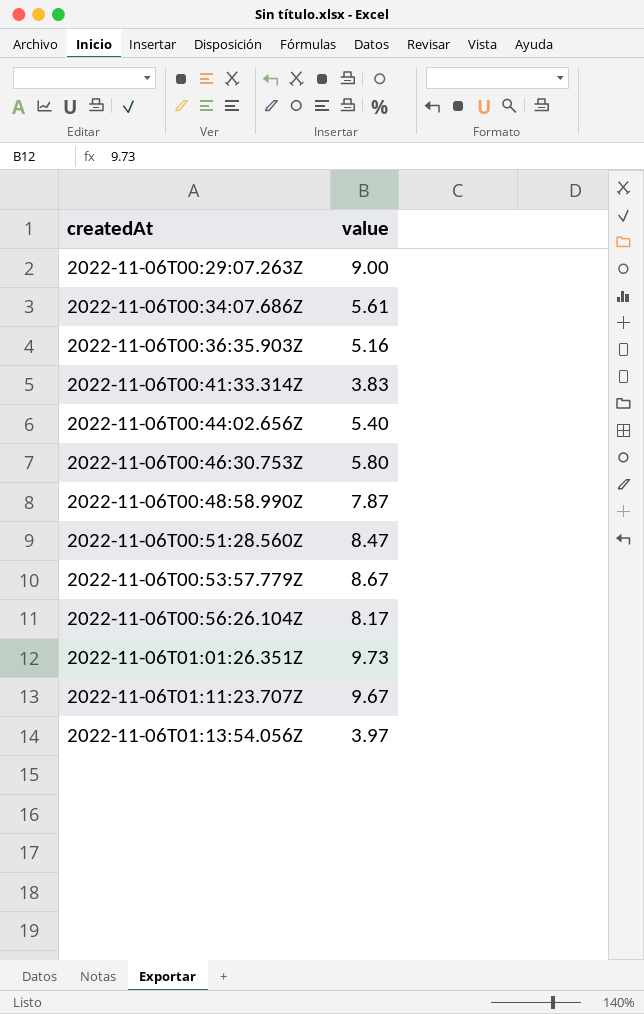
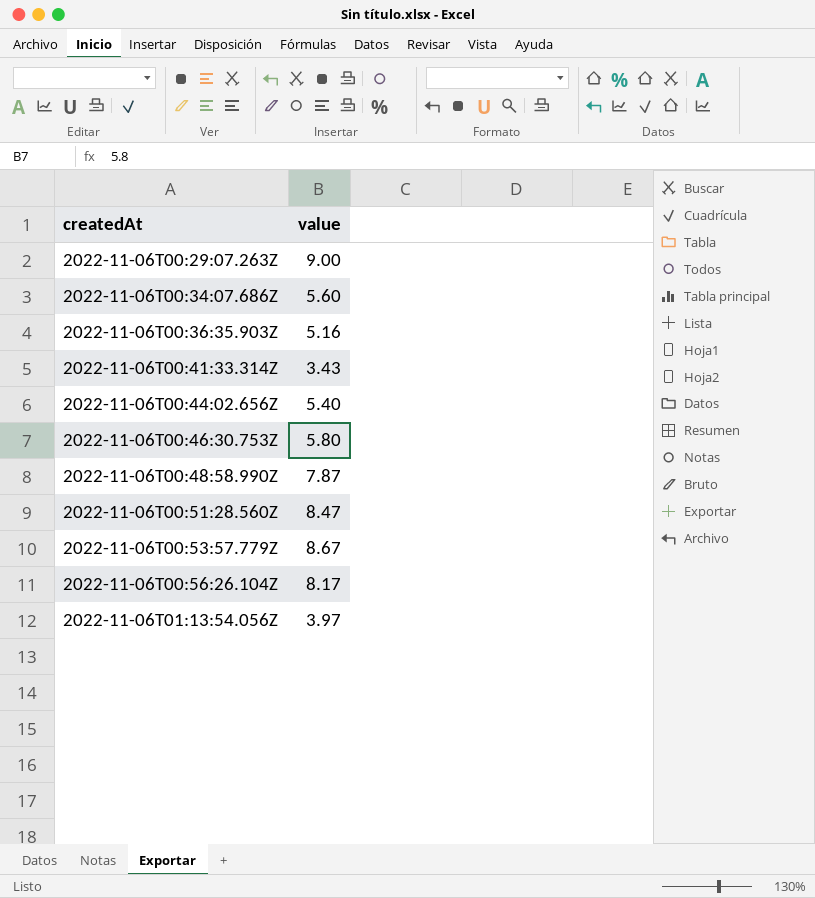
row 2022-11-06T01:01:26.351Z: 9.73 -> none
row 2022-11-06T01:11:23.707Z: 9.67 -> none
2022-11-06T00:34:07.686Z | value: 5.61 -> 5.60
2022-11-06T00:41:33.314Z | value: 3.83 -> 3.43

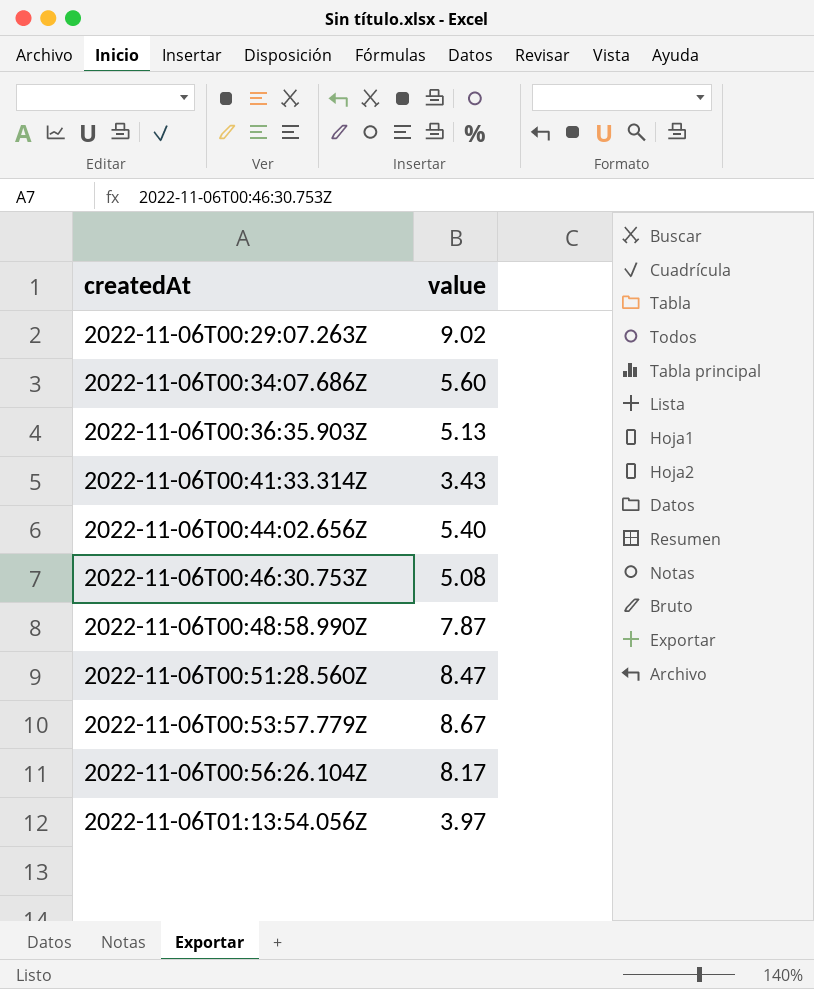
2022-11-06T00:29:07.263Z | value: 9.00 -> 9.02
2022-11-06T00:36:35.903Z | value: 5.16 -> 5.13
2022-11-06T00:46:30.753Z | value: 5.80 -> 5.08

